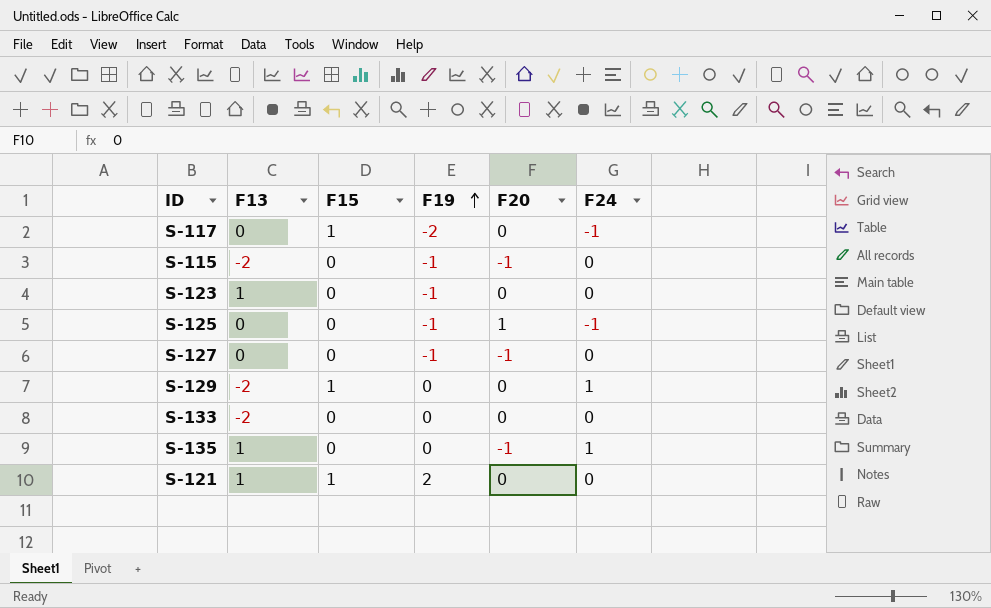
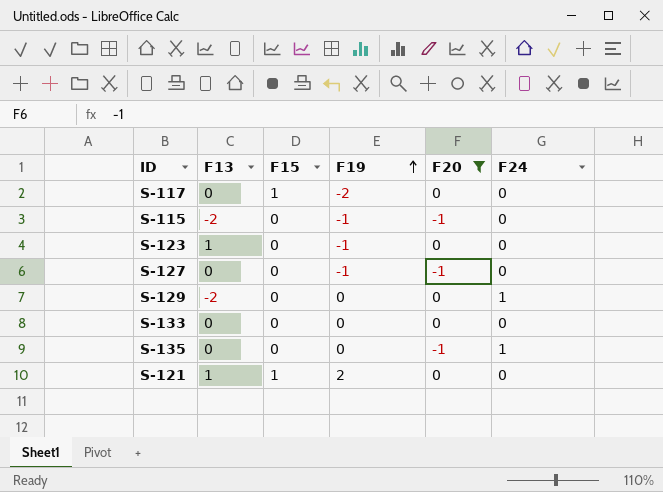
filter: none -> F20 != 1
S-117 | F24: -1 -> 0
S-129 | F15: 1 -> 0
S-133 | F13: -2 -> 0
S-135 | F13: 1 -> 0

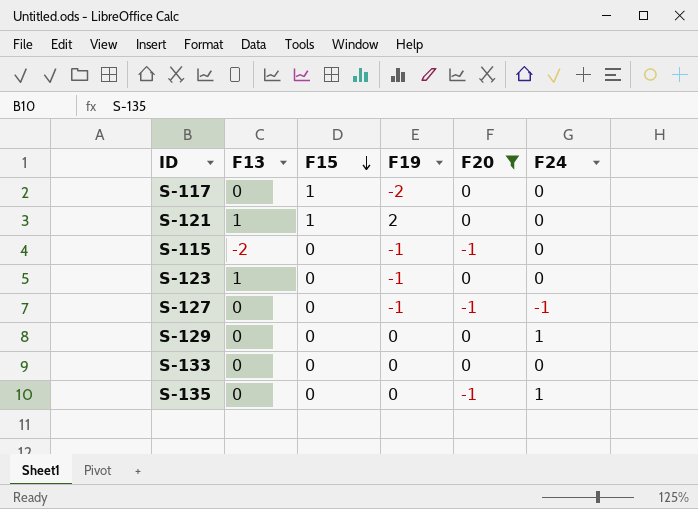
row order: F19 ascending -> F15 descending
S-127 | F24: 0 -> -1
S-129 | F13: -2 -> 0

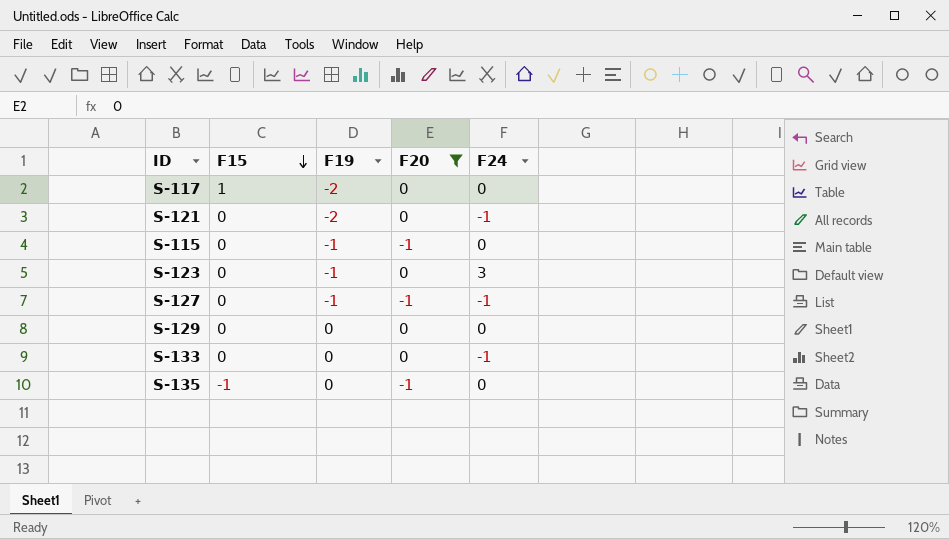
column F13 | position: 2 -> none
S-121 | F15: 1 -> 0
S-121 | F19: 2 -> -2
S-121 | F24: 0 -> -1
S-123 | F24: 0 -> 3
S-129 | F24: 1 -> 0
S-133 | F24: 0 -> -1
S-135 | F15: 0 -> -1
S-135 | F24: 1 -> 0

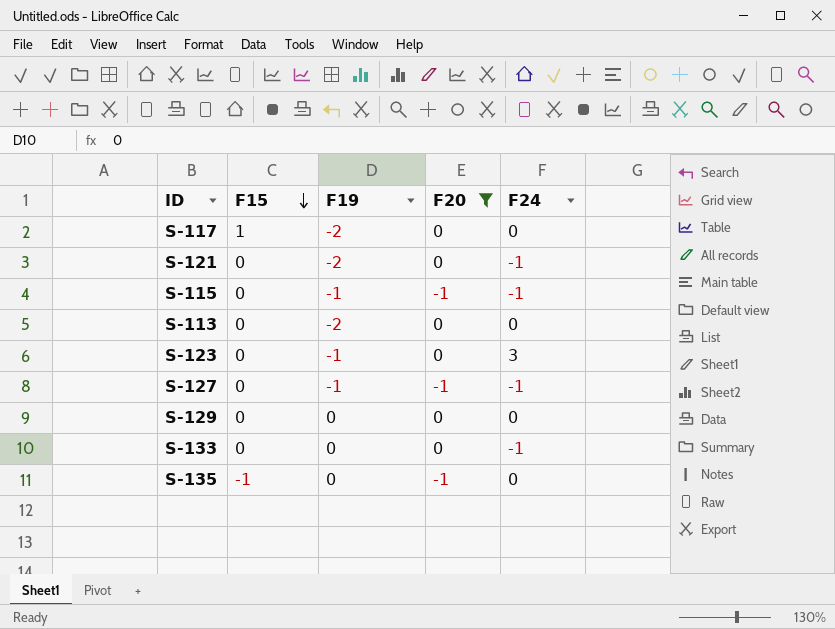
S-115 | F24: 0 -> -1
row S-113: none -> 0 | -2 | 0 | 0

